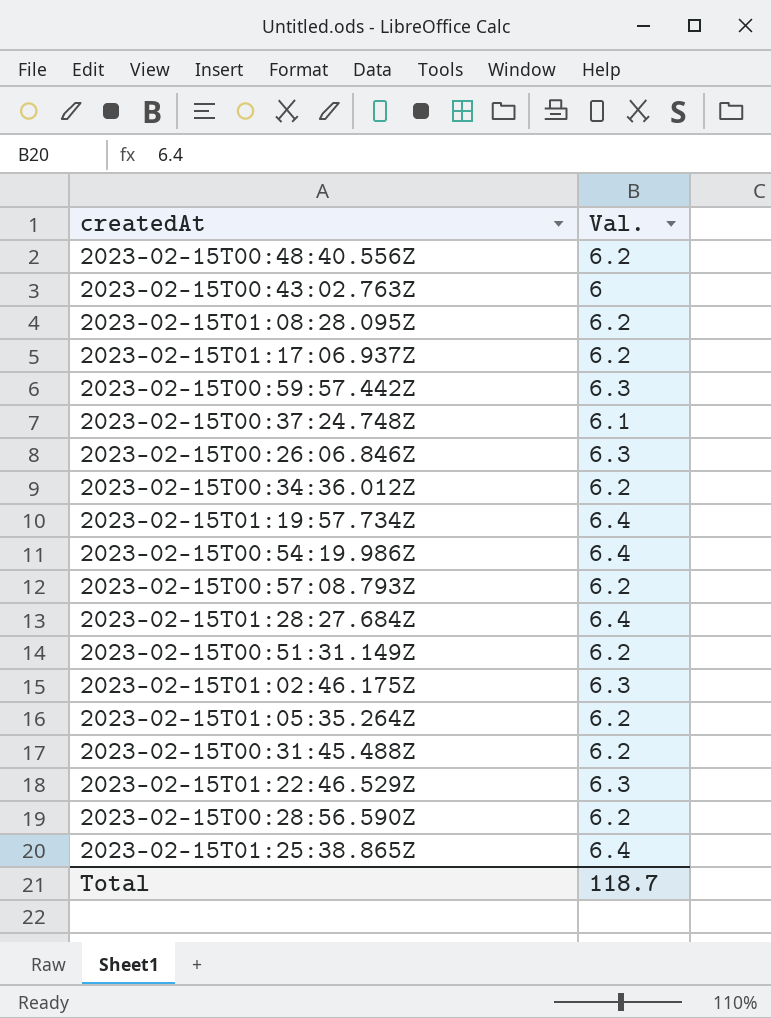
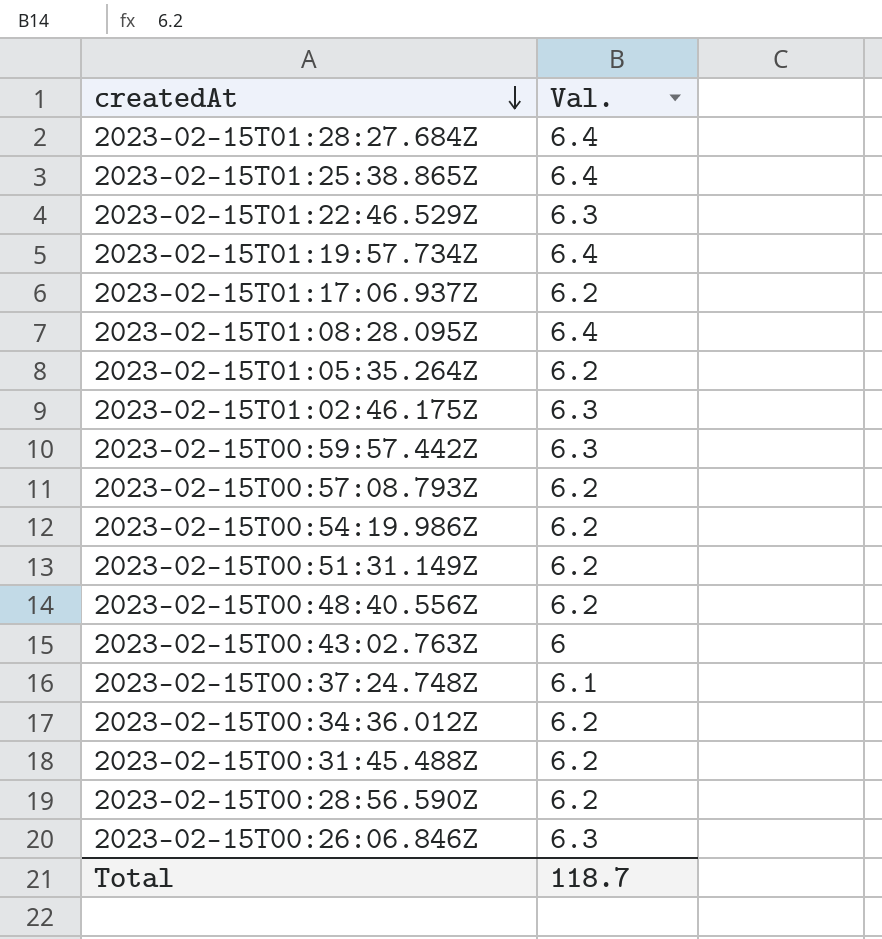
row order: none -> createdAt descending
2023-02-15T01:08:28.095Z | Val.: 6.2 -> 6.4
2023-02-15T00:54:19.986Z | Val.: 6.4 -> 6.2

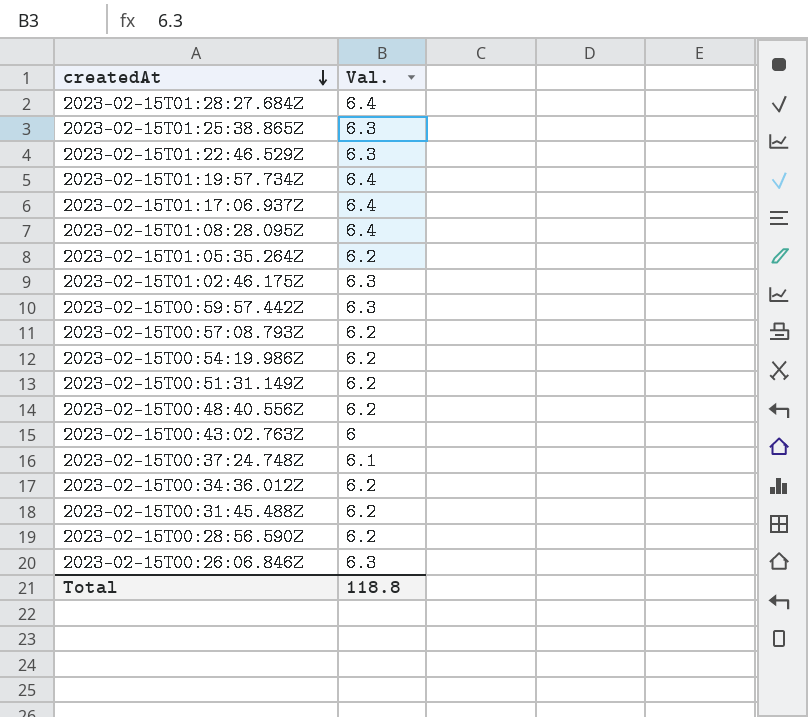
2023-02-15T01:25:38.865Z | Val.: 6.4 -> 6.3
2023-02-15T01:17:06.937Z | Val.: 6.2 -> 6.4
Total | Val.: 118.7 -> 118.8

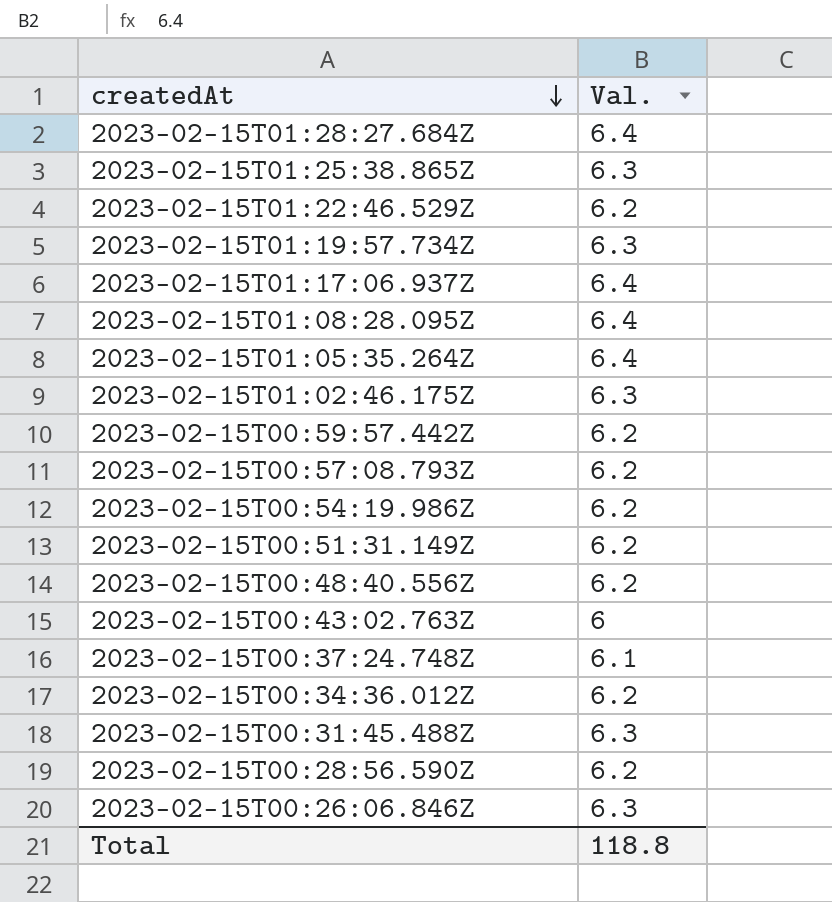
2023-02-15T01:22:46.529Z | Val.: 6.3 -> 6.2
2023-02-15T01:19:57.734Z | Val.: 6.4 -> 6.3
2023-02-15T01:05:35.264Z | Val.: 6.2 -> 6.4
2023-02-15T00:59:57.442Z | Val.: 6.3 -> 6.2
2023-02-15T00:31:45.488Z | Val.: 6.2 -> 6.3

